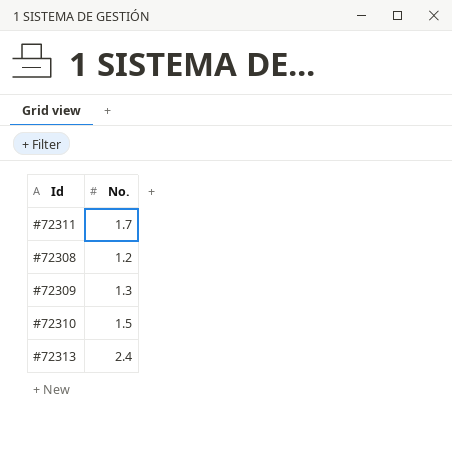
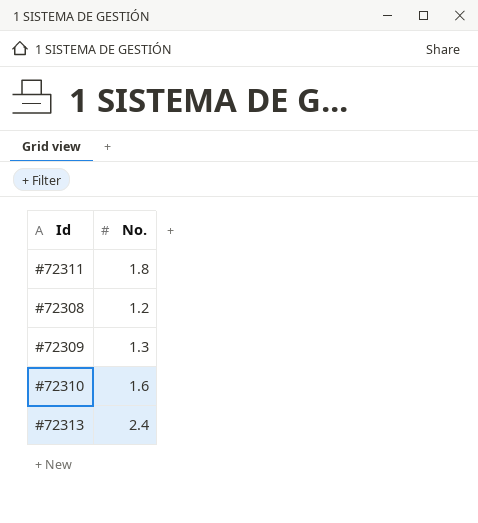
#72311 | No.: 1.7 -> 1.8
#72310 | No.: 1.5 -> 1.6

